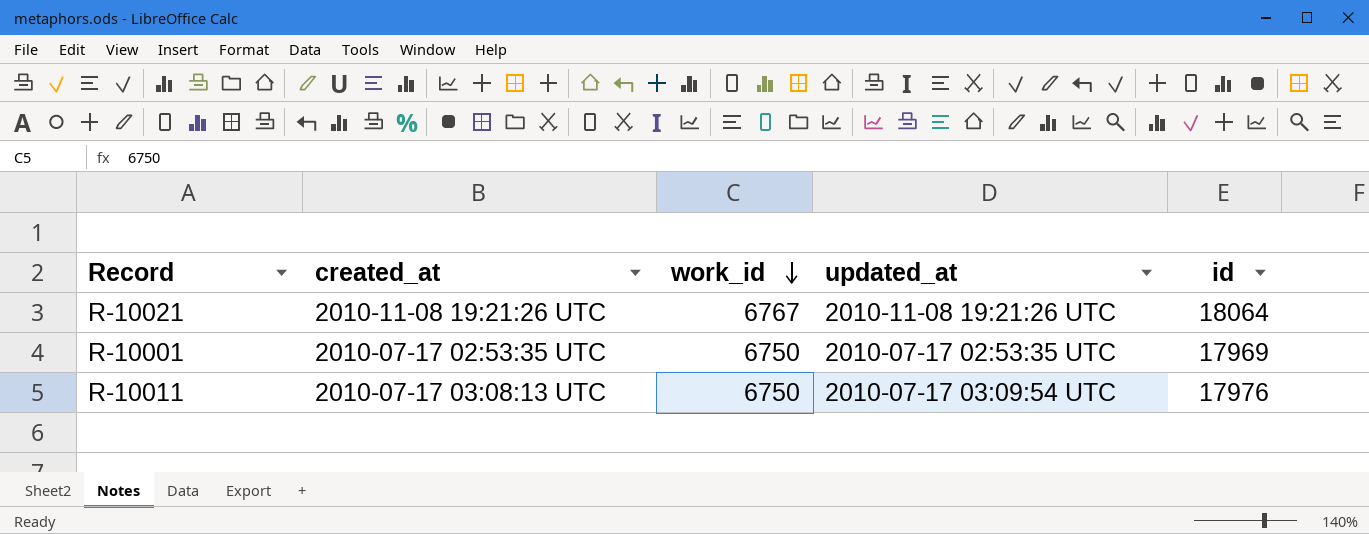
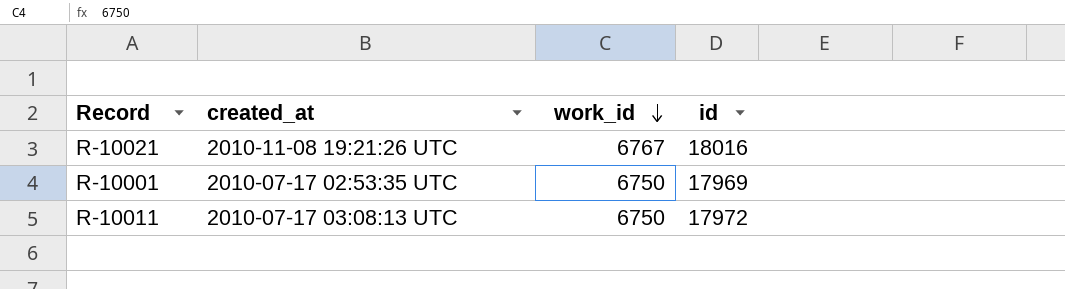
column updated_at | position: 4 -> none
R-10021 | id: 18064 -> 18016
R-10011 | id: 17976 -> 17972

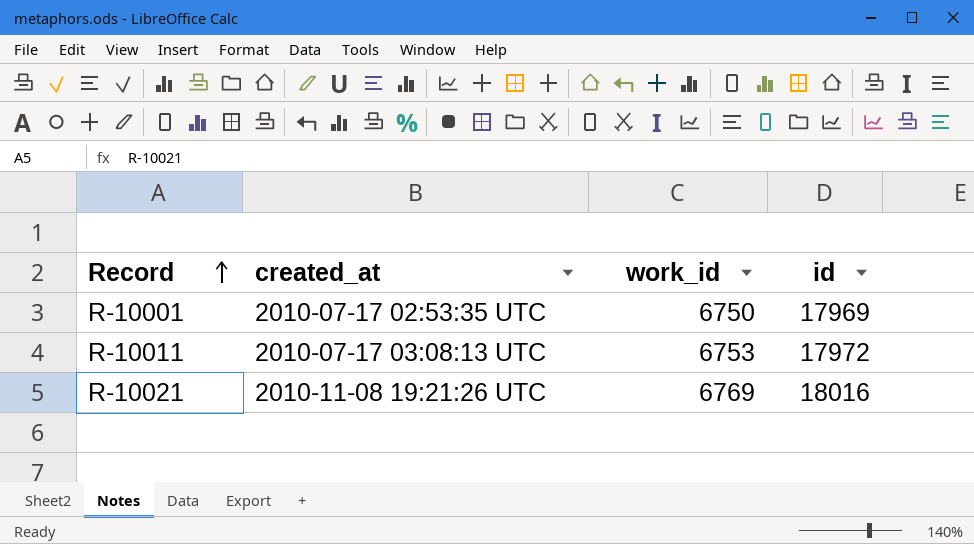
row order: work_id descending -> Record ascending
R-10011 | work_id: 6750 -> 6753
R-10021 | work_id: 6767 -> 6769

